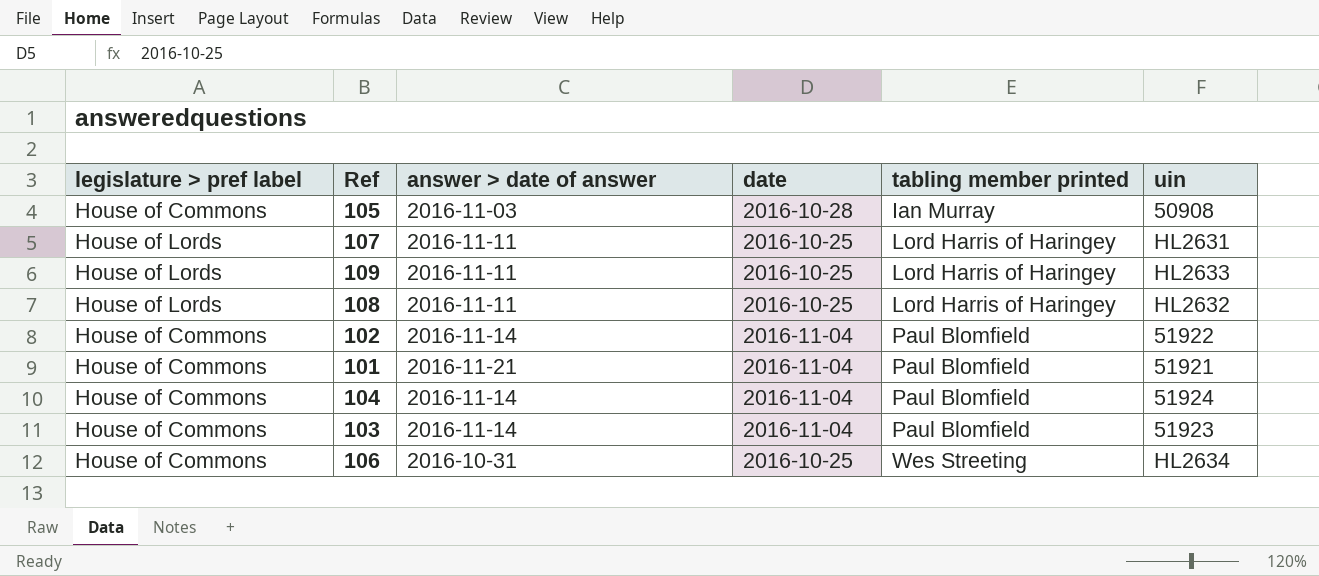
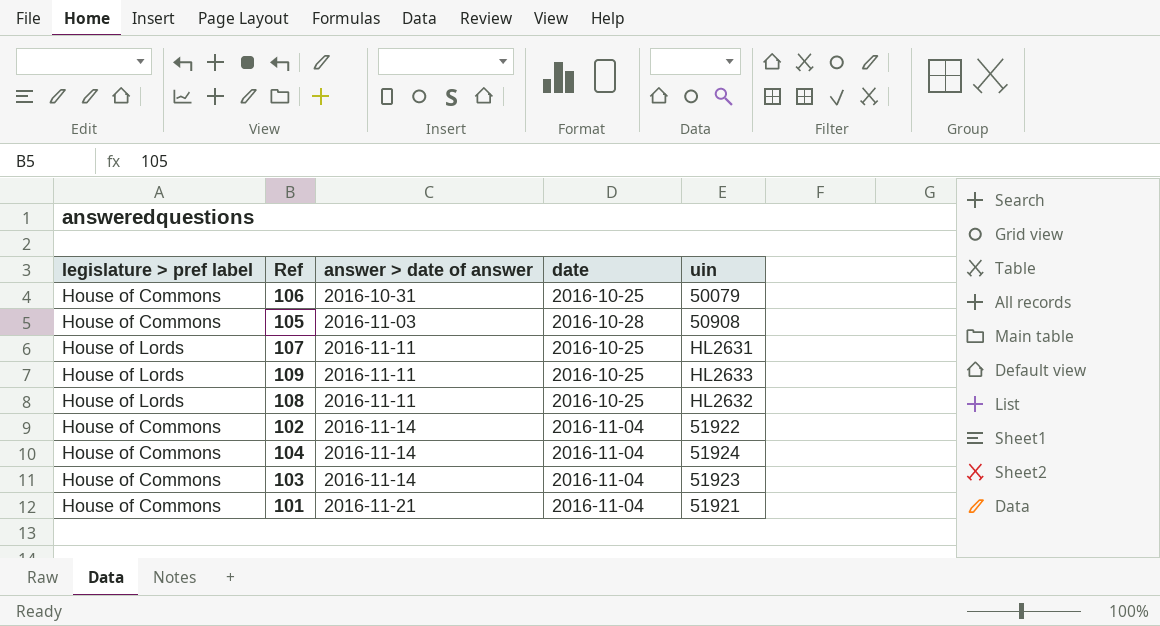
row order: tabling member printed ascending -> answer > date of answer ascending
column tabling member printed | position: 5 -> none
106 | uin: HL2634 -> 50079

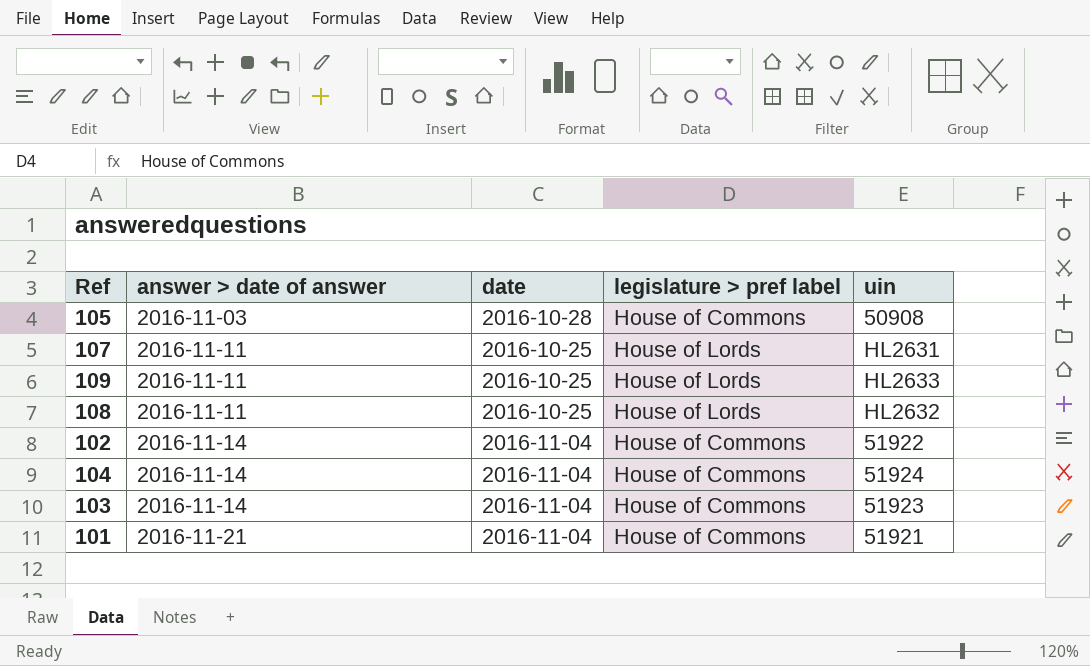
column legislature > pref label | position: 1 -> 4
row 106: House of Commons | 2016-10-31 | 2016-10-25 | 50079 -> none

